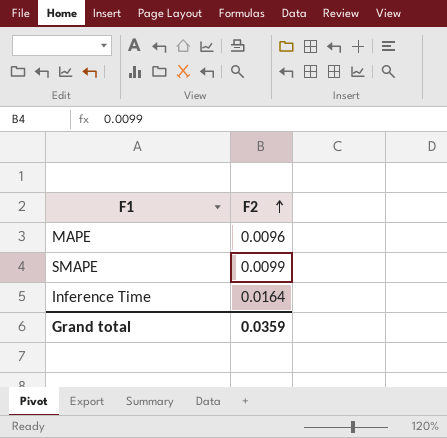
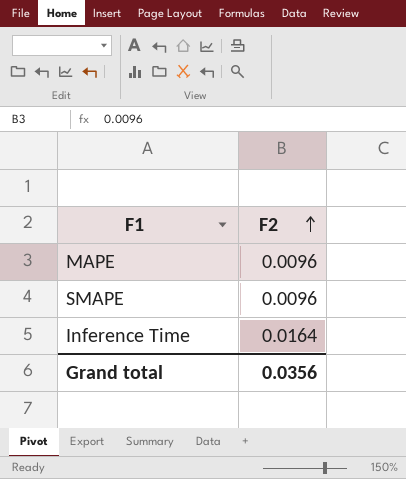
SMAPE | F2: 0.0099 -> 0.0096
Grand total | F2: 0.0359 -> 0.0356

